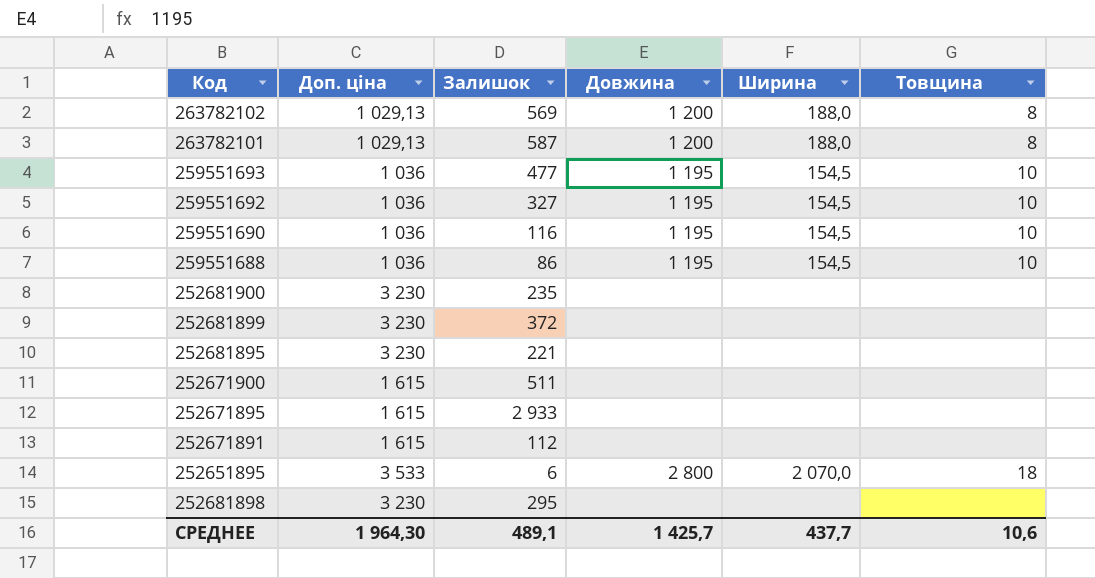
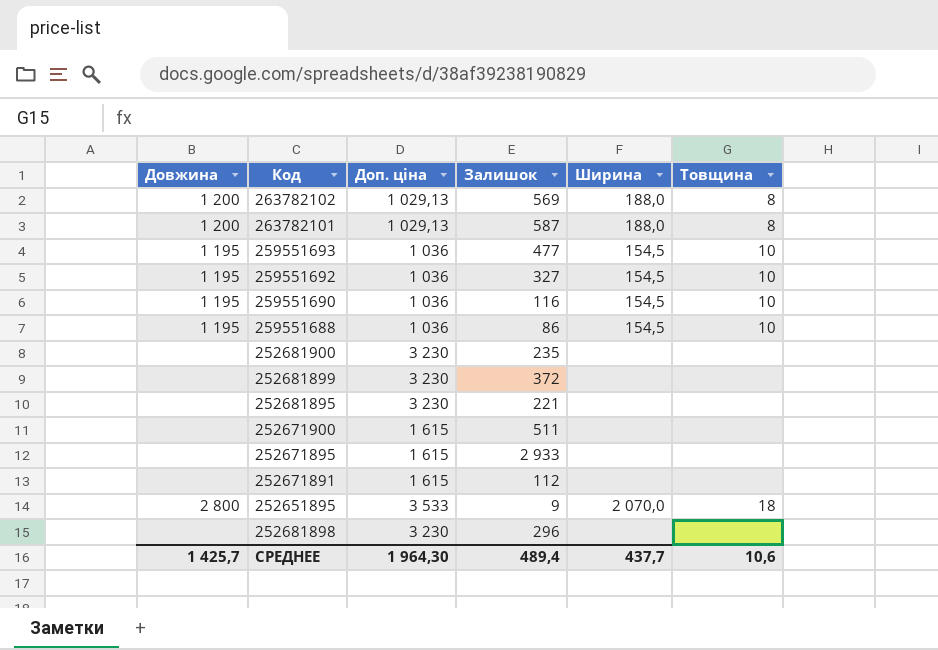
column Довжина | position: 4 -> 1
252651895 | Залишок: 6 -> 9
252681898 | Залишок: 295 -> 296
СРЕДНЕЕ | Залишок: 489,1 -> 489,4

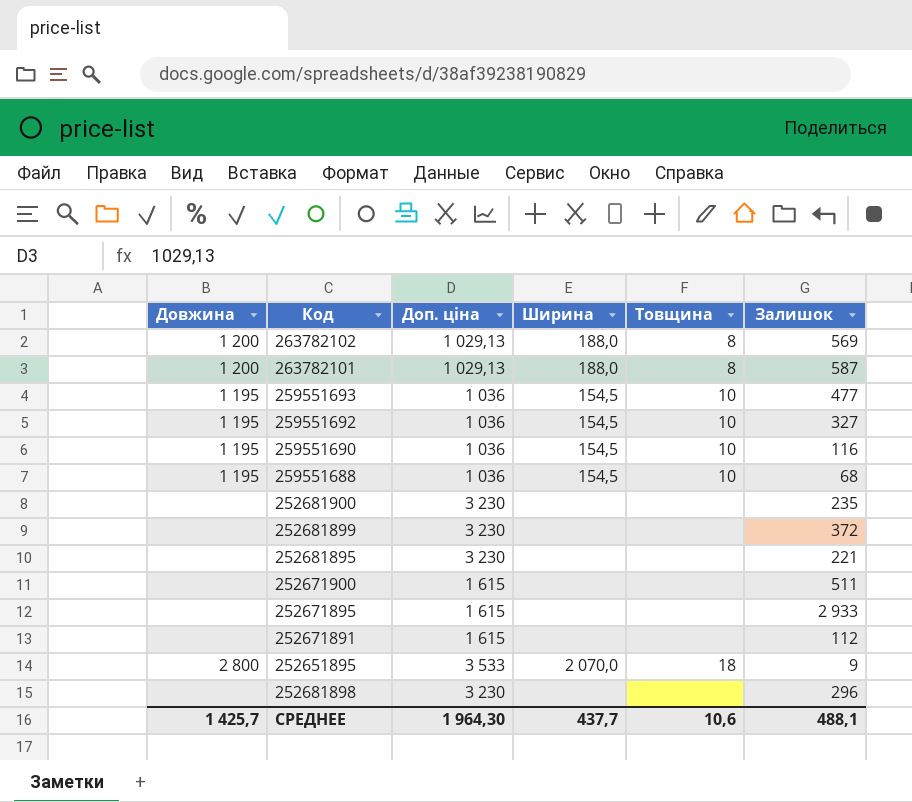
column Залишок | position: 4 -> 6
259551688 | Залишок: 86 -> 68
СРЕДНЕЕ | Залишок: 489,4 -> 488,1

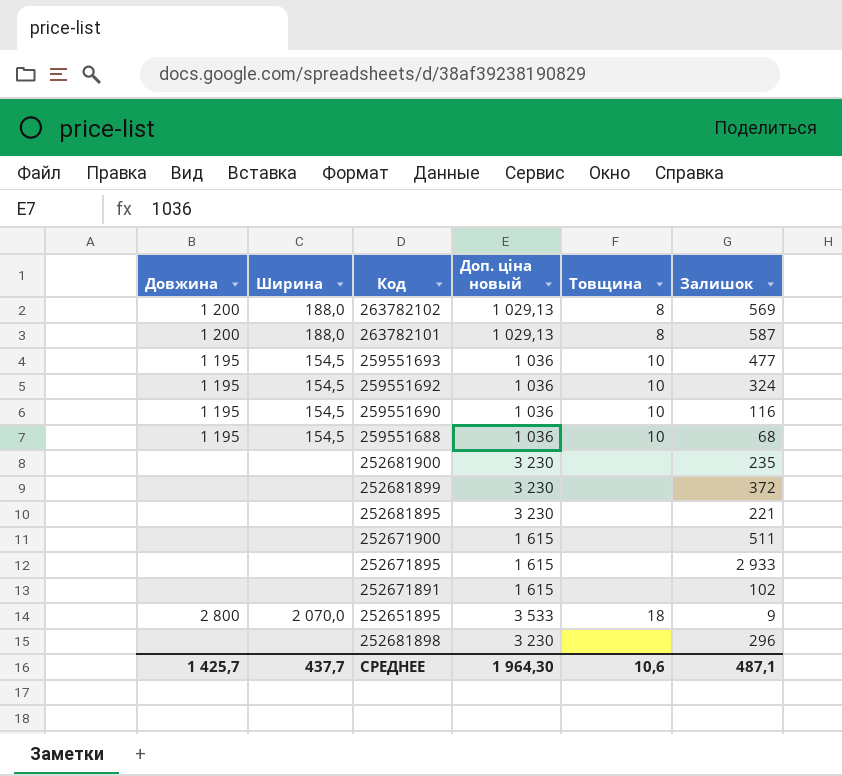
column Ширина | position: 4 -> 2
column name: Доп. ціна -> Доп. ціна новый
259551692 | Залишок: 327 -> 324
252671891 | Залишок: 112 -> 102
СРЕДНЕЕ | Залишок: 488,1 -> 487,1

